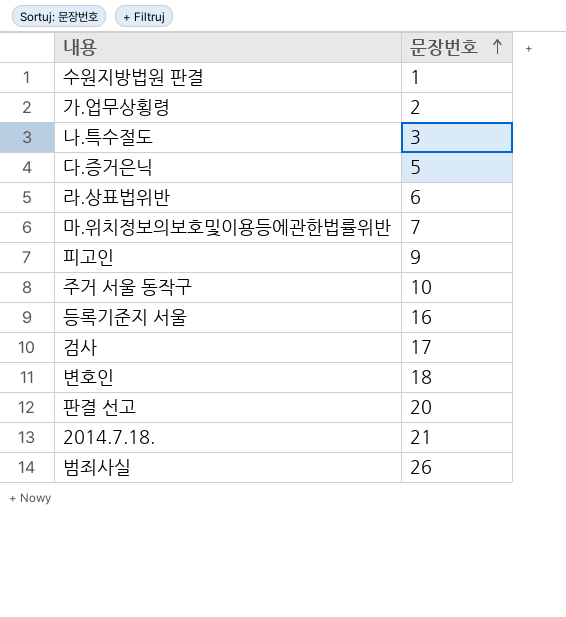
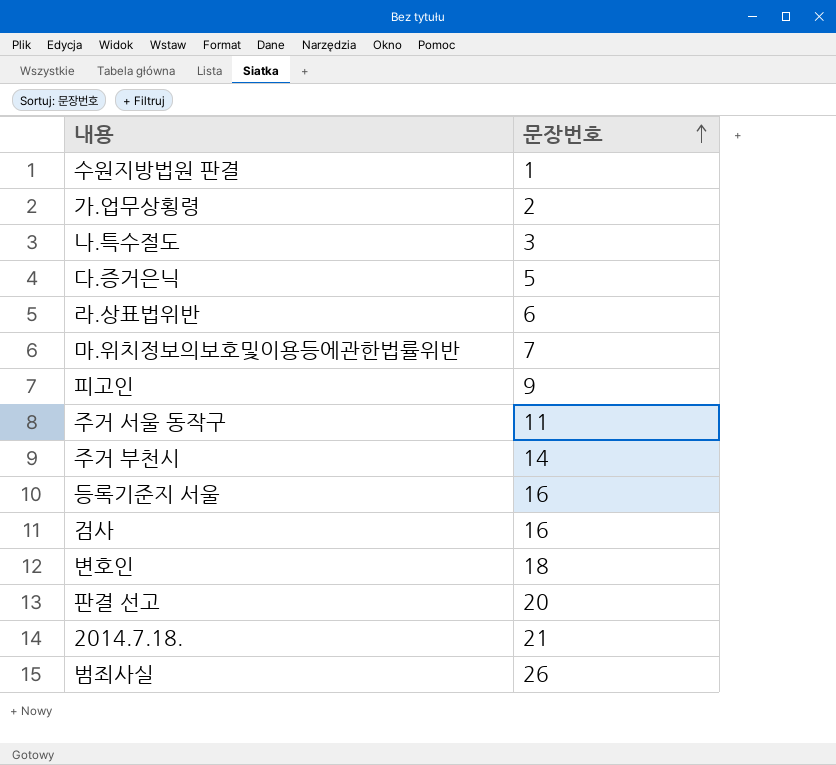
주거 서울 동작구 | 문장번호: 10 -> 11
row 주거 부천시: none -> 14
검사 | 문장번호: 17 -> 16

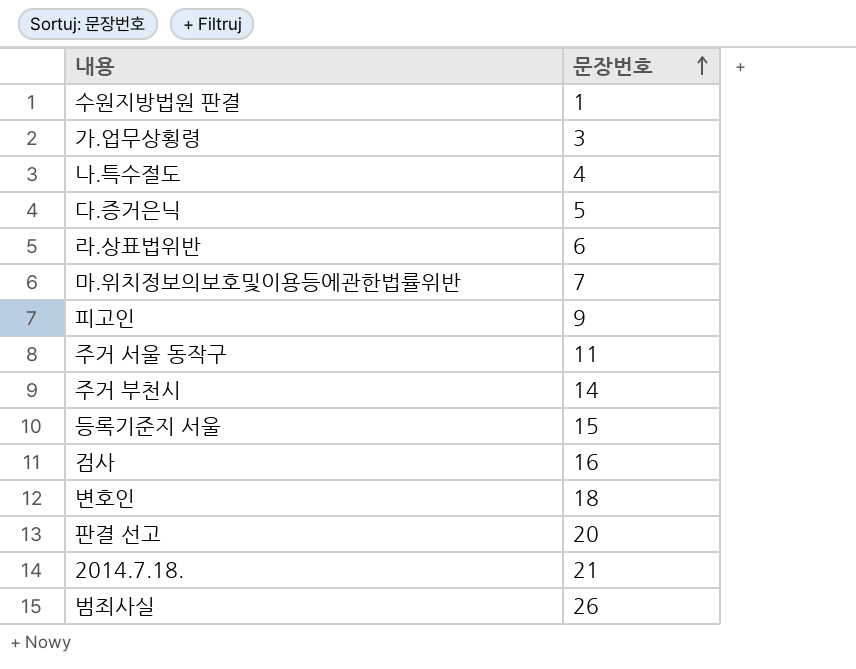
가.업무상횡령 | 문장번호: 2 -> 3
나.특수절도 | 문장번호: 3 -> 4
등록기준지 서울 | 문장번호: 16 -> 15

